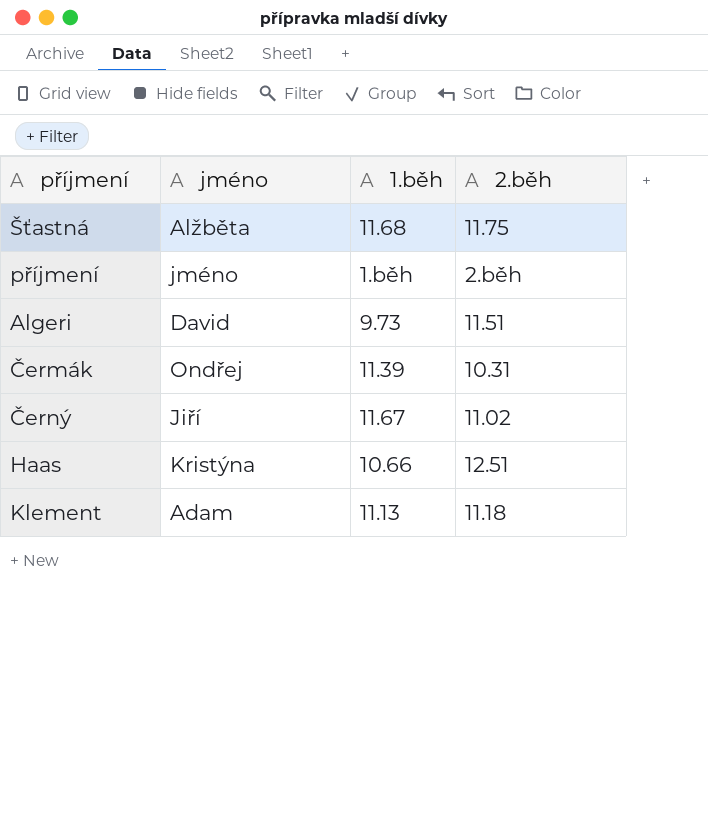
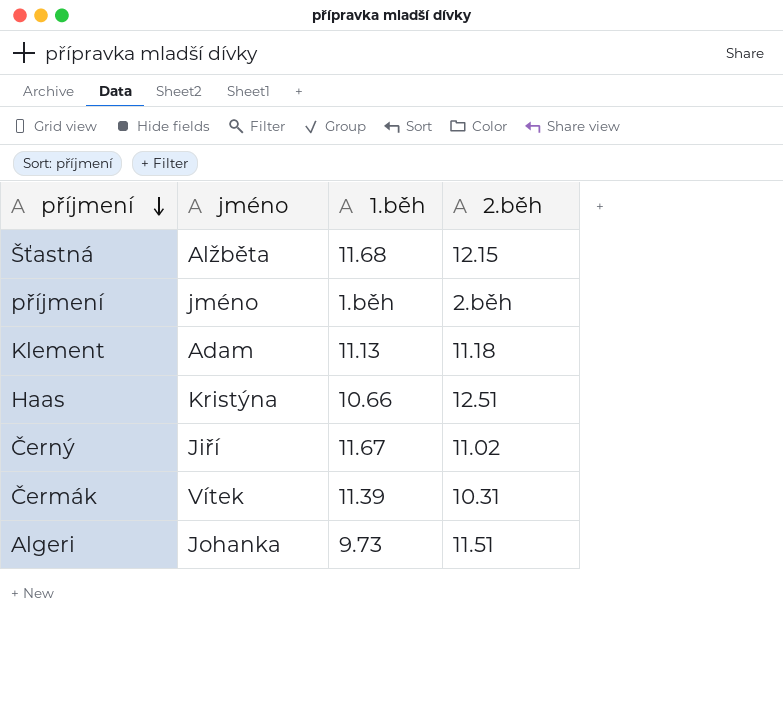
row order: none -> příjmení descending
Šťastná | 2.běh: 11.75 -> 12.15
Čermák | jméno: Ondřej -> Vítek
Algeri | jméno: David -> Johanka

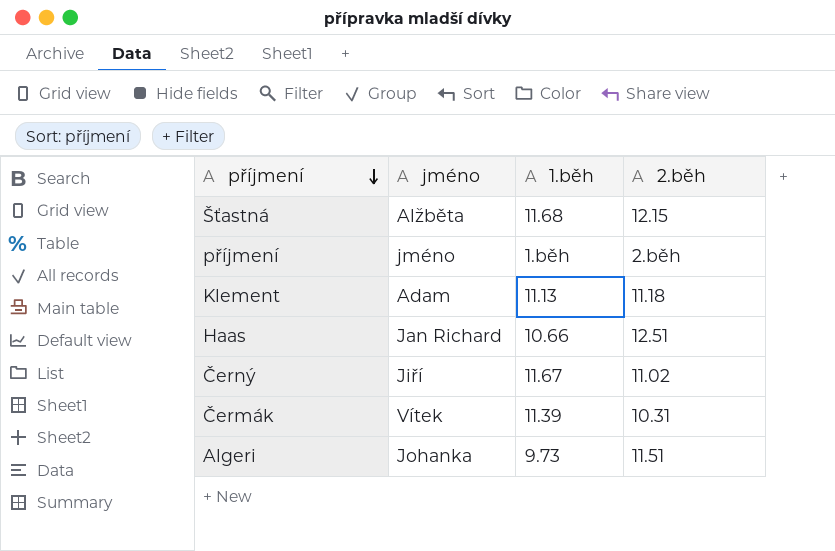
Haas | jméno: Kristýna -> Jan Richard

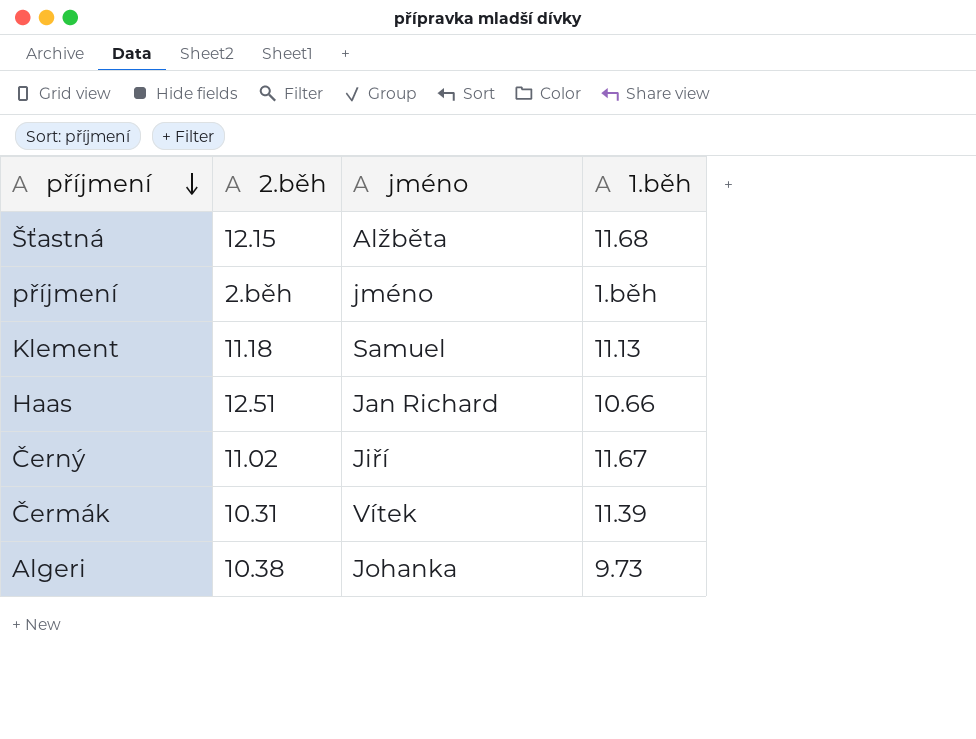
column 2.běh | position: 4 -> 2
Klement | jméno: Adam -> Samuel
Algeri | 2.běh: 11.51 -> 10.38

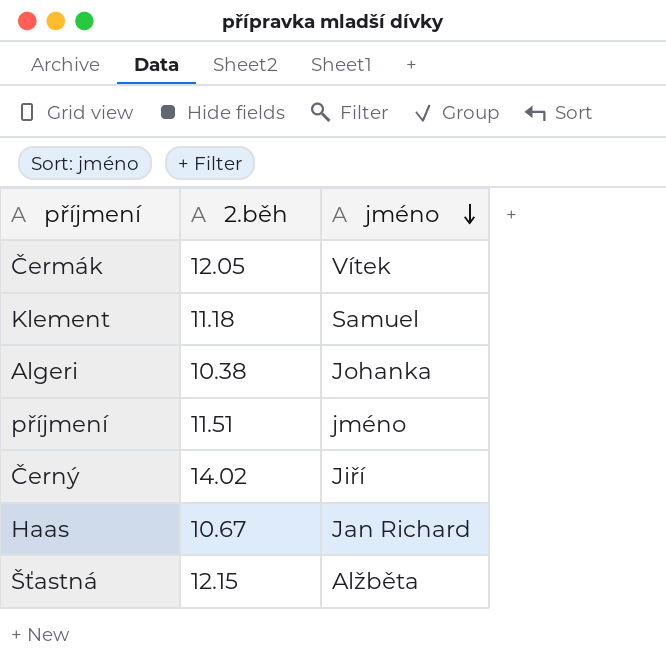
row order: příjmení descending -> jméno descending
column 1.běh | position: 4 -> none
Čermák | 2.běh: 10.31 -> 12.05
příjmení | 2.běh: 2.běh -> 11.51
Černý | 2.běh: 11.02 -> 14.02
Haas | 2.běh: 12.51 -> 10.67

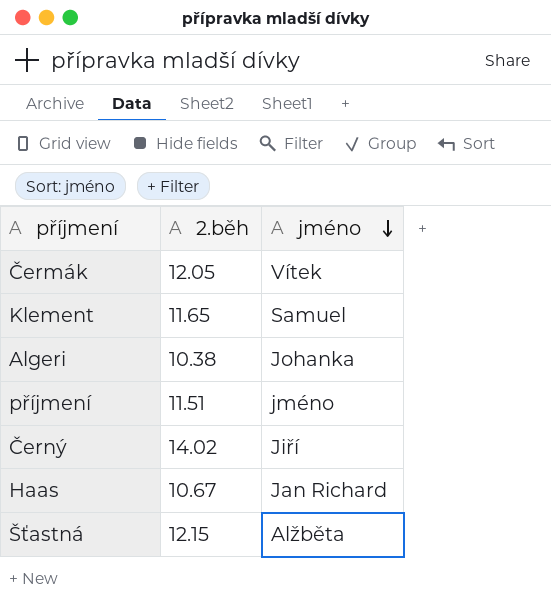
Klement | 2.běh: 11.18 -> 11.65

